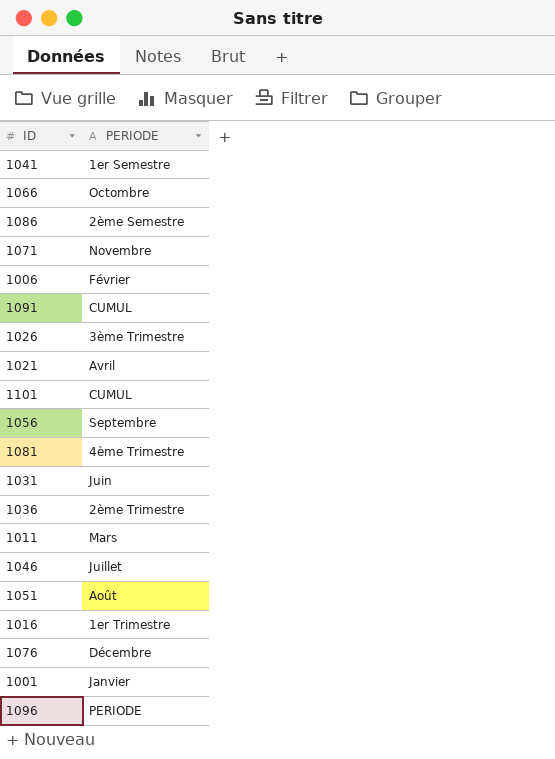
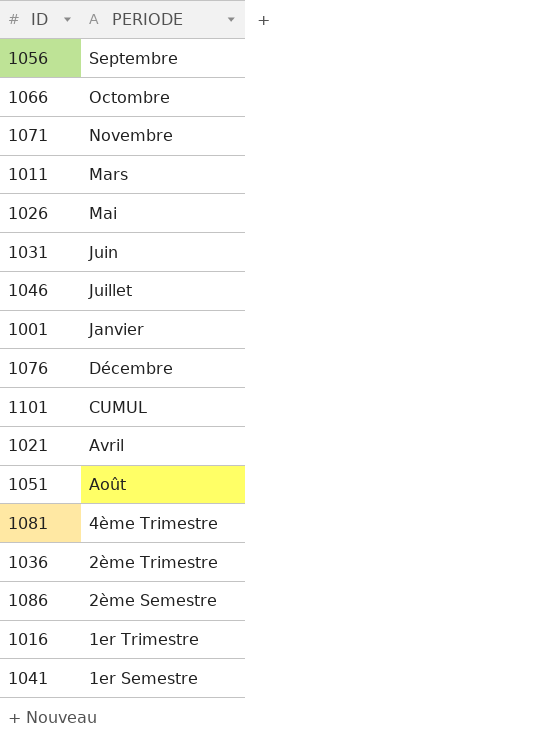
row order: none -> PERIODE descending
row 1006: Février -> none
row 1091: CUMUL -> none
row 1096: PERIODE -> none
1026 | PERIODE: 3ème Trimestre -> Mai

